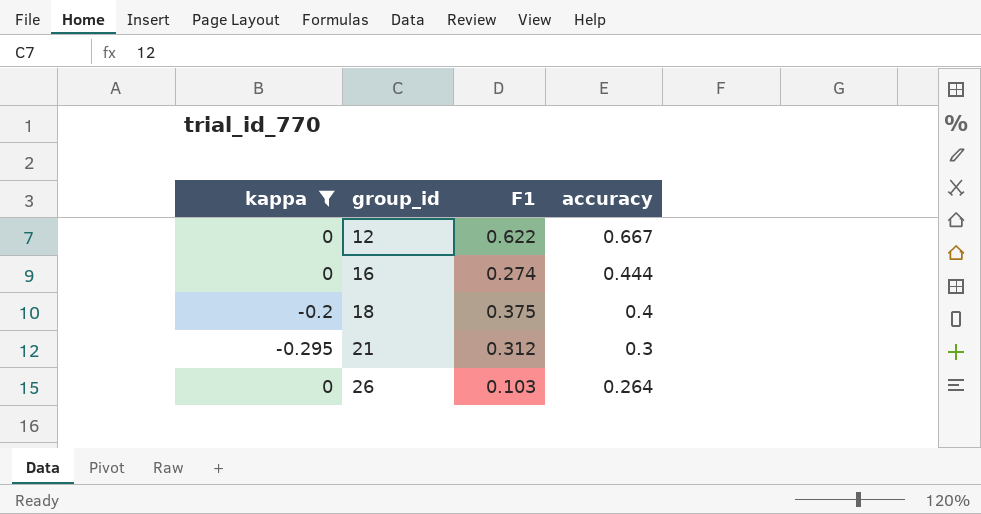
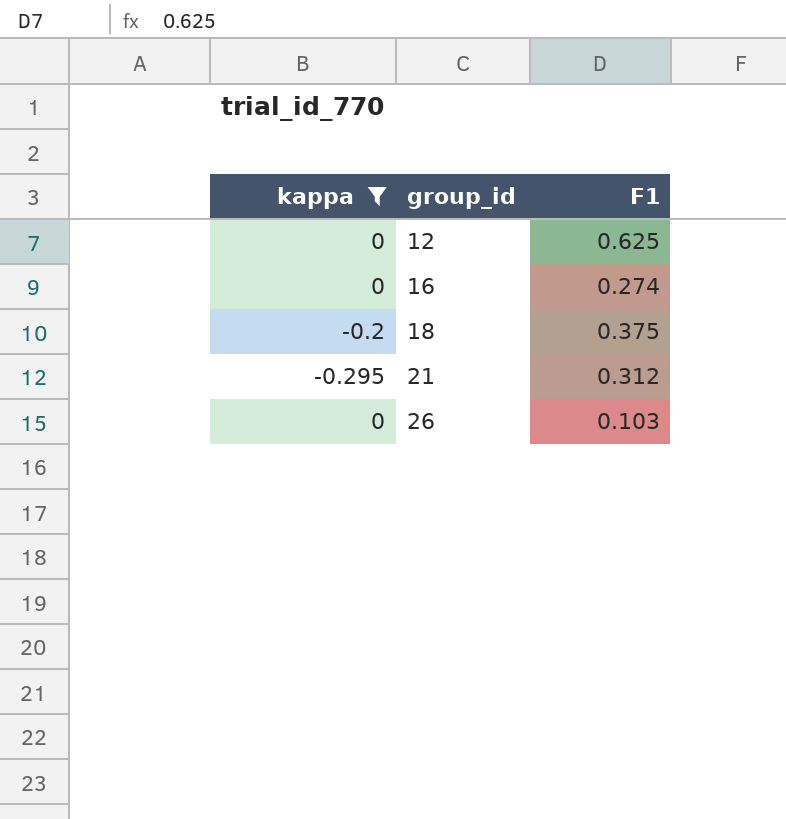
column accuracy | position: 4 -> none
12 | F1: 0.622 -> 0.625

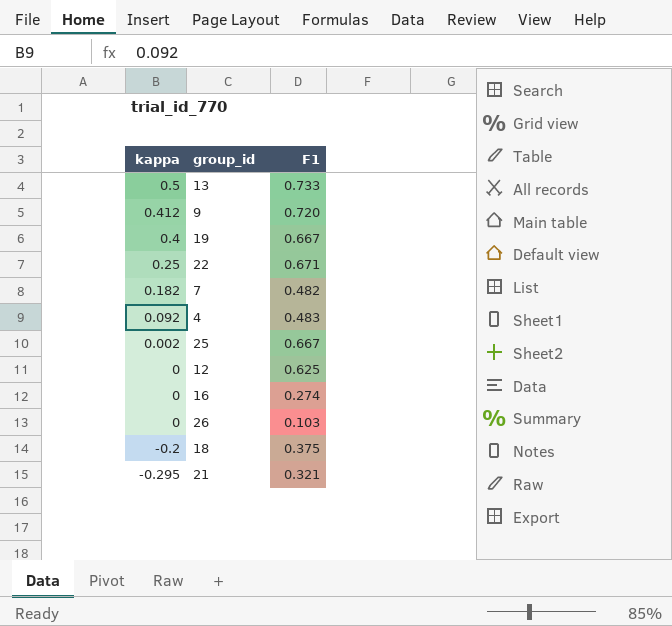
filter: kappa <= 0 -> none
row order: group_id ascending -> kappa descending
21 | F1: 0.312 -> 0.321

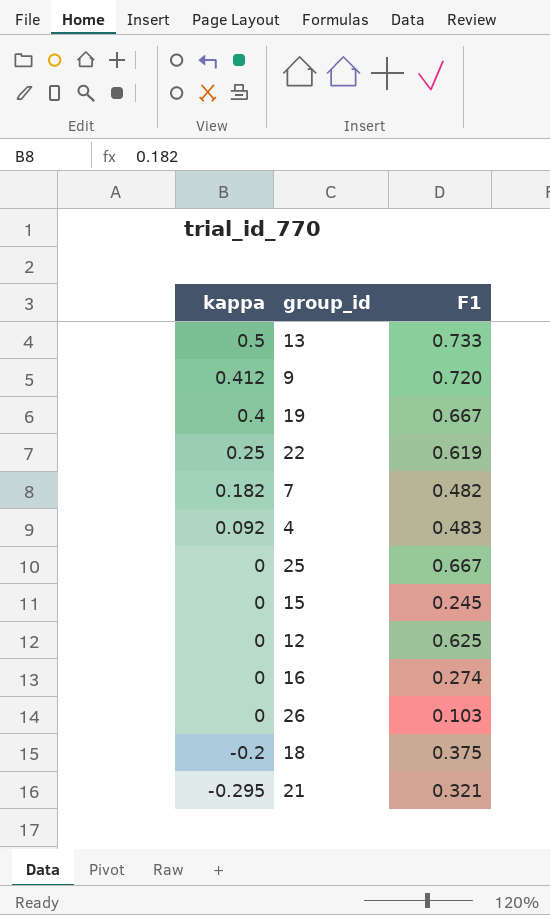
22 | F1: 0.671 -> 0.619
25 | kappa: 0.002 -> 0
row 15: none -> 0 | 0.245

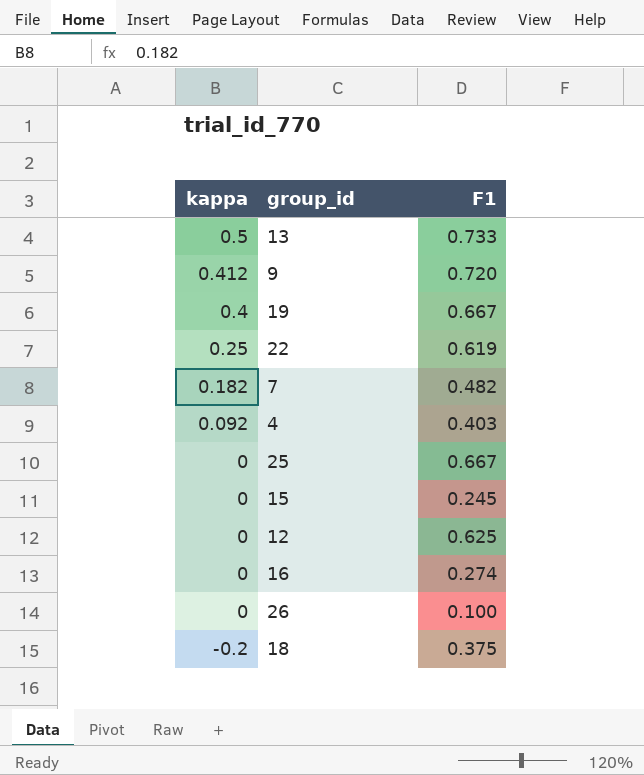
row 21: -0.295 | 0.321 -> none
4 | F1: 0.483 -> 0.403
26 | F1: 0.103 -> 0.100

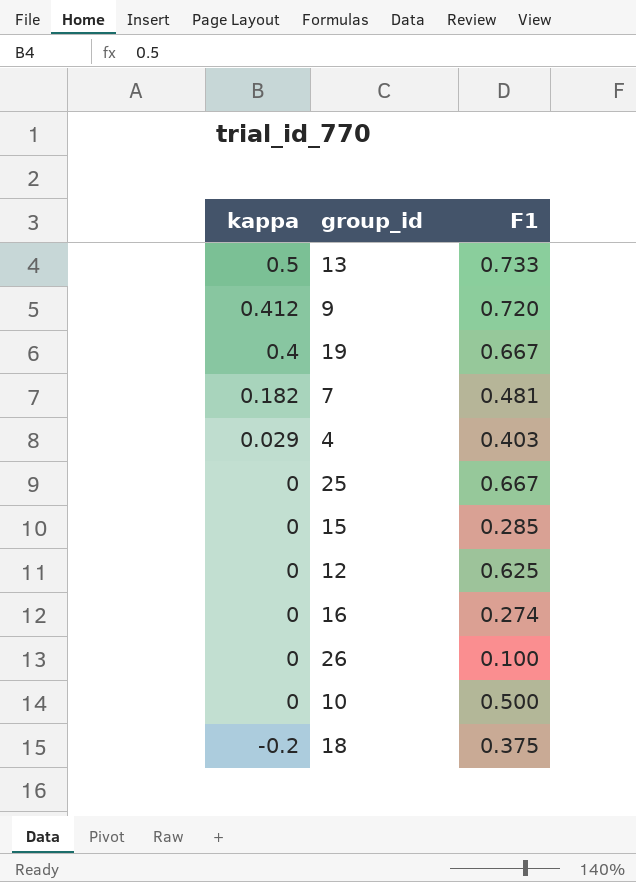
row 22: 0.25 | 0.619 -> none
7 | F1: 0.482 -> 0.481
4 | kappa: 0.092 -> 0.029
15 | F1: 0.245 -> 0.285
row 10: none -> 0 | 0.500

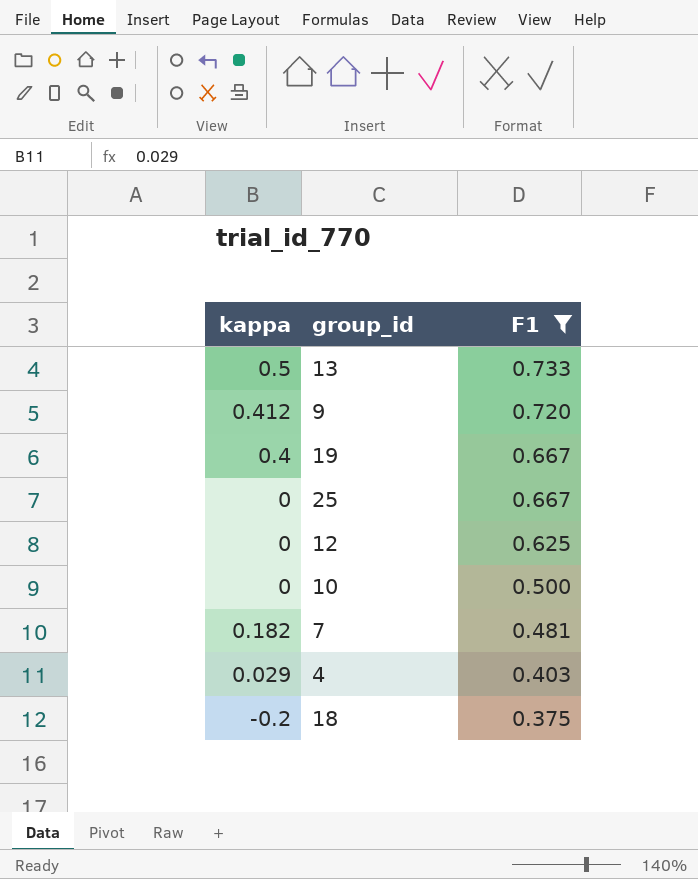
filter: none -> F1 >= 0.375
row order: kappa descending -> F1 descending

